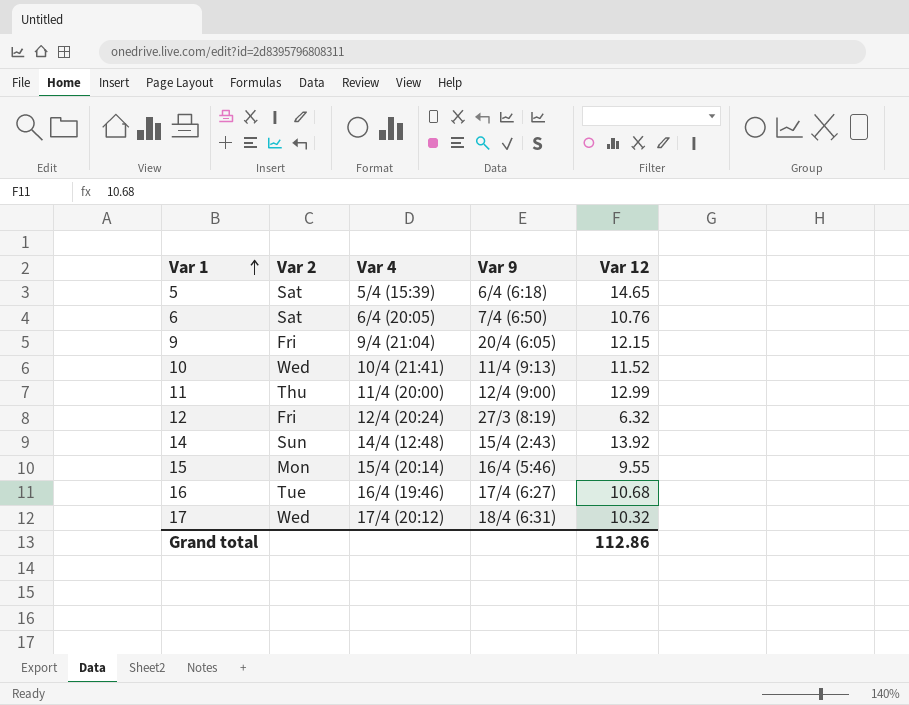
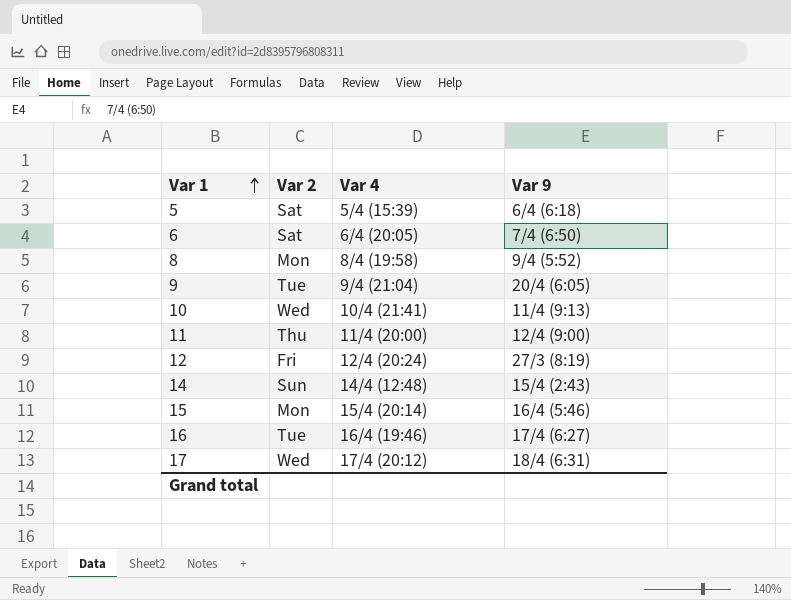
column Var 12 | position: 5 -> none
row 8: none -> Mon | 8/4 (19:58) | 9/4 (5:52)
9 | Var 2: Fri -> Tue

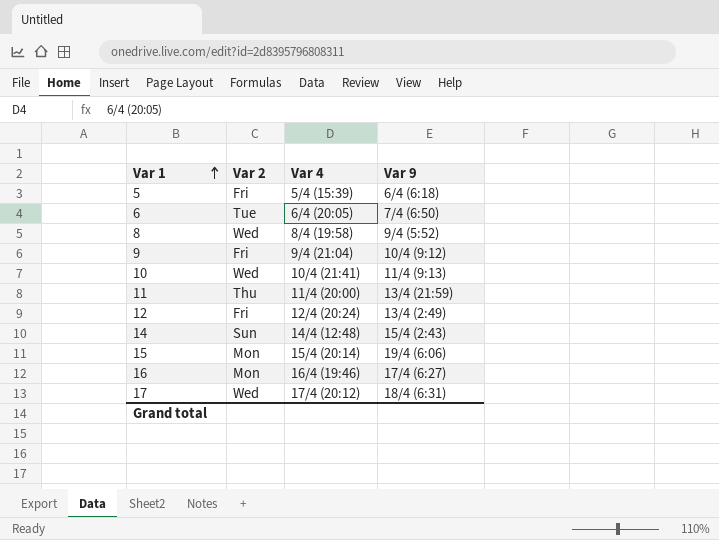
5 | Var 2: Sat -> Fri
6 | Var 2: Sat -> Tue
8 | Var 2: Mon -> Wed
9 | Var 2: Tue -> Fri
9 | Var 9: 20/4 (6:05) -> 10/4 (9:12)
11 | Var 9: 12/4 (9:00) -> 13/4 (21:59)
12 | Var 9: 27/3 (8:19) -> 13/4 (2:49)
15 | Var 9: 16/4 (5:46) -> 19/4 (6:06)
16 | Var 2: Tue -> Mon

